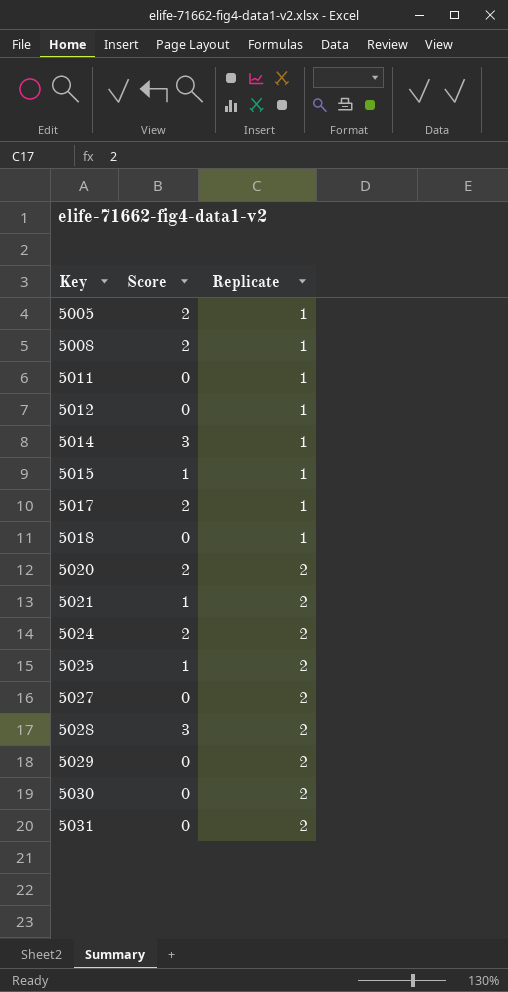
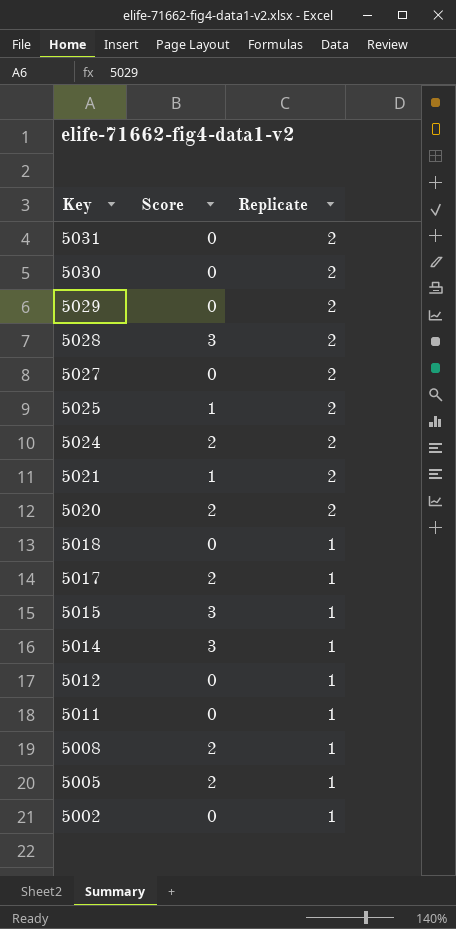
row order: Key ascending -> Key descending
5015 | Score: 1 -> 3
row 5002: none -> 0 | 1

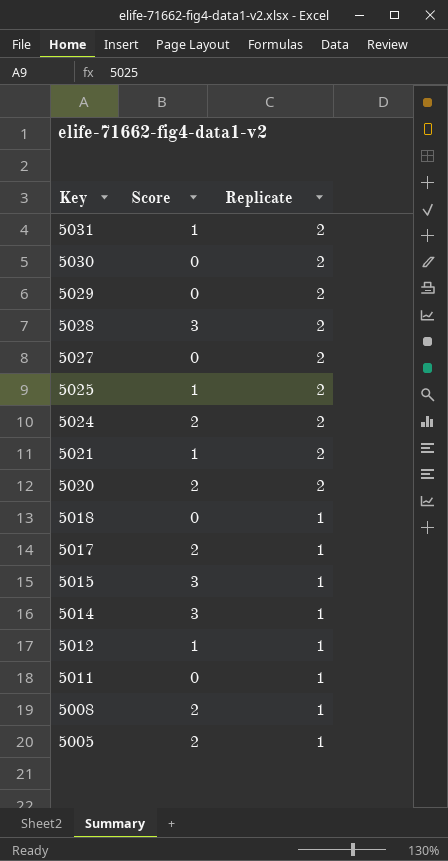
row 5002: 0 | 1 -> none
5031 | Score: 0 -> 1
5012 | Score: 0 -> 1

